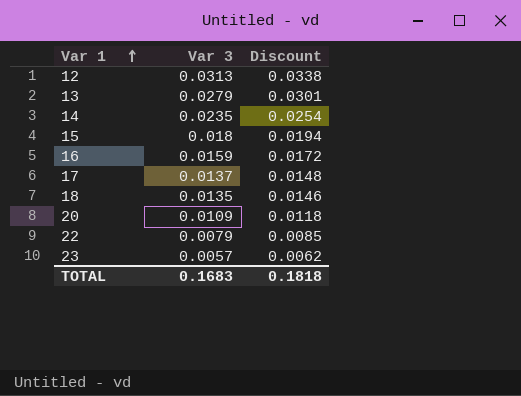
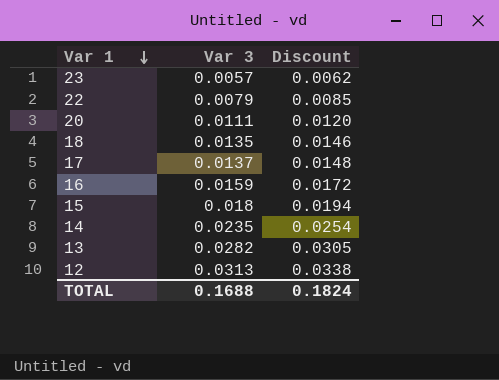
row order: Var 1 ascending -> Var 1 descending
20 | Var 3: 0.0109 -> 0.0111
20 | Discount: 0.0118 -> 0.0120
13 | Var 3: 0.0279 -> 0.0282
13 | Discount: 0.0301 -> 0.0305
TOTAL | Var 3: 0.1683 -> 0.1688
TOTAL | Discount: 0.1818 -> 0.1824

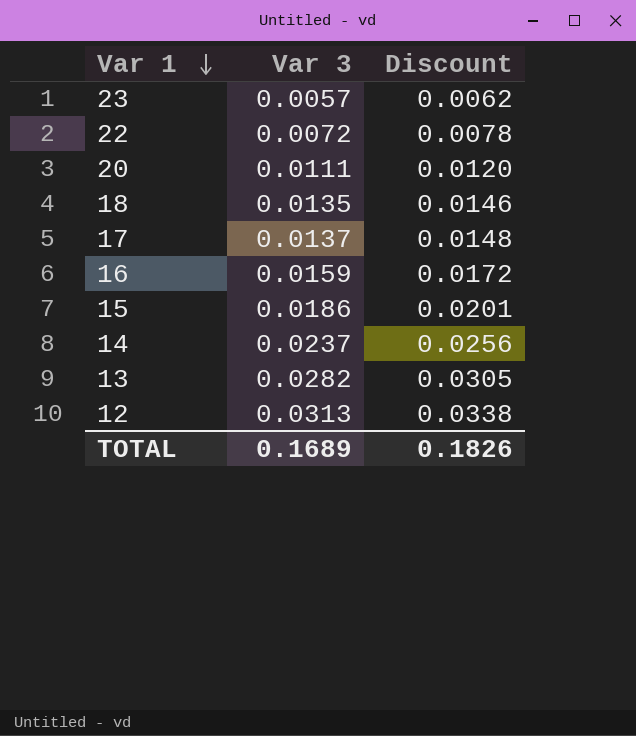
22 | Var 3: 0.0079 -> 0.0072
22 | Discount: 0.0085 -> 0.0078
15 | Var 3: 0.018 -> 0.0186
15 | Discount: 0.0194 -> 0.0201
14 | Var 3: 0.0235 -> 0.0237
14 | Discount: 0.0254 -> 0.0256
TOTAL | Var 3: 0.1688 -> 0.1689
TOTAL | Discount: 0.1824 -> 0.1826

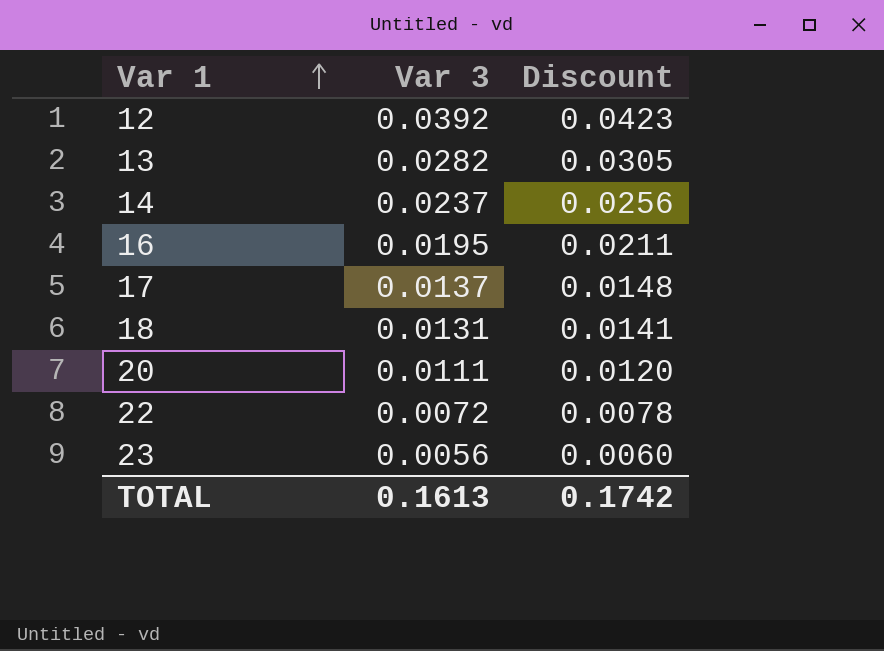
row order: Var 1 descending -> Var 1 ascending
row 15: 0.0186 | 0.0201 -> none
12 | Var 3: 0.0313 -> 0.0392
12 | Discount: 0.0338 -> 0.0423
16 | Var 3: 0.0159 -> 0.0195
16 | Discount: 0.0172 -> 0.0211
18 | Var 3: 0.0135 -> 0.0131
18 | Discount: 0.0146 -> 0.0141
23 | Var 3: 0.0057 -> 0.0056
23 | Discount: 0.0062 -> 0.0060
TOTAL | Var 3: 0.1689 -> 0.1613
TOTAL | Discount: 0.1826 -> 0.1742

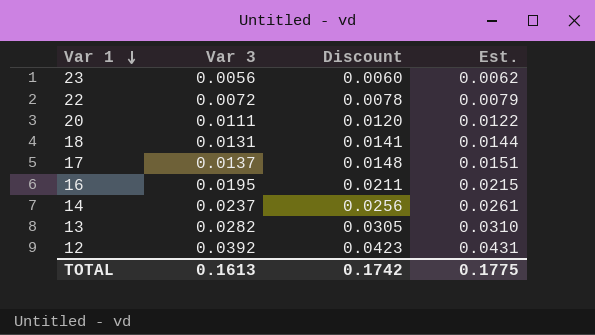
row order: Var 1 ascending -> Var 1 descending
column Est. | formula: none -> [Var 3] * 1.1

